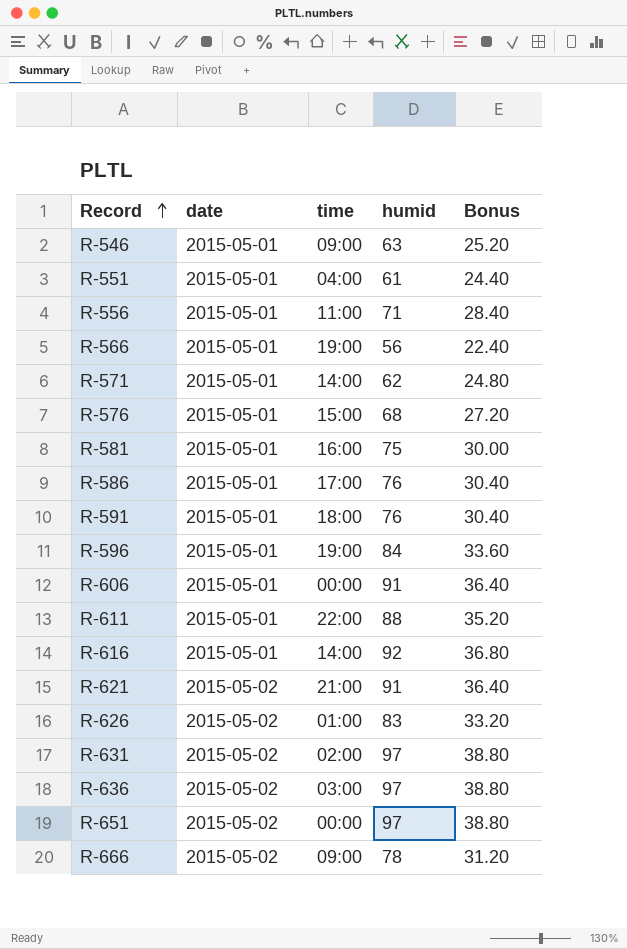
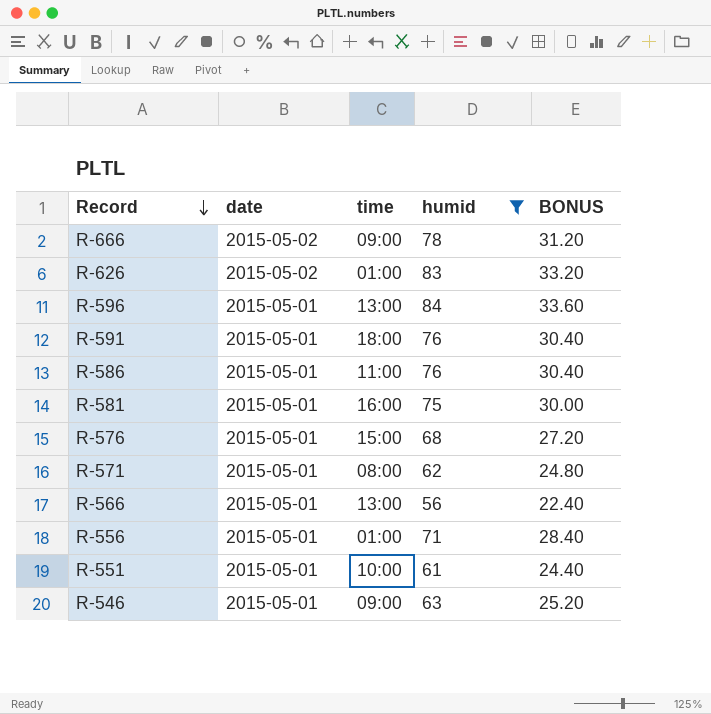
filter: none -> humid <= 84
row order: Record ascending -> Record descending
column name: Bonus -> BONUS
R-596 | time: 19:00 -> 13:00
R-586 | time: 17:00 -> 11:00
R-571 | time: 14:00 -> 08:00
R-566 | time: 19:00 -> 13:00
R-556 | time: 11:00 -> 01:00
R-551 | time: 04:00 -> 10:00

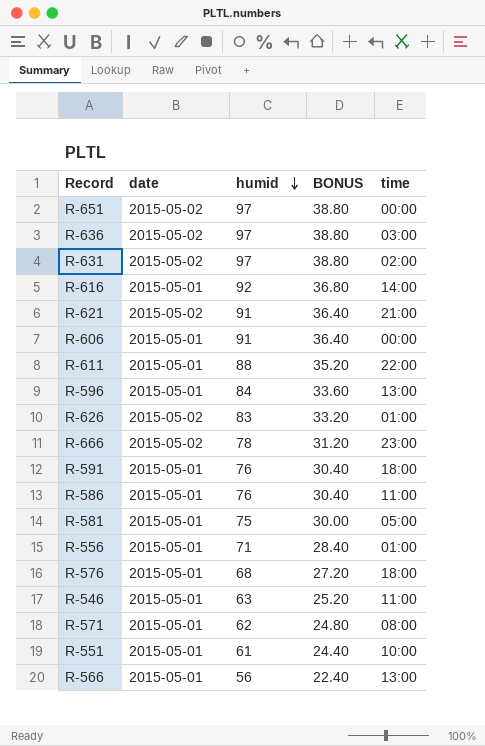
filter: humid <= 84 -> none
row order: Record descending -> humid descending
column time | position: 3 -> 5
R-666 | time: 09:00 -> 23:00
R-581 | time: 16:00 -> 05:00
R-576 | time: 15:00 -> 18:00
R-546 | time: 09:00 -> 11:00

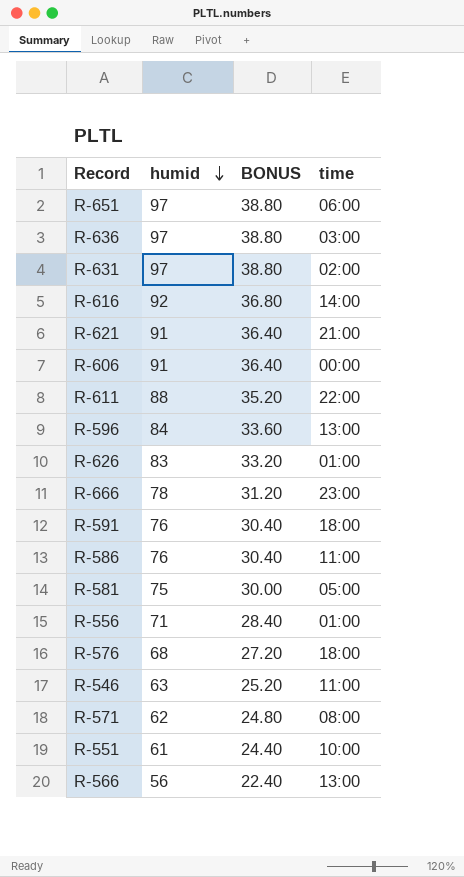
column date | position: 2 -> none
R-651 | time: 00:00 -> 06:00

